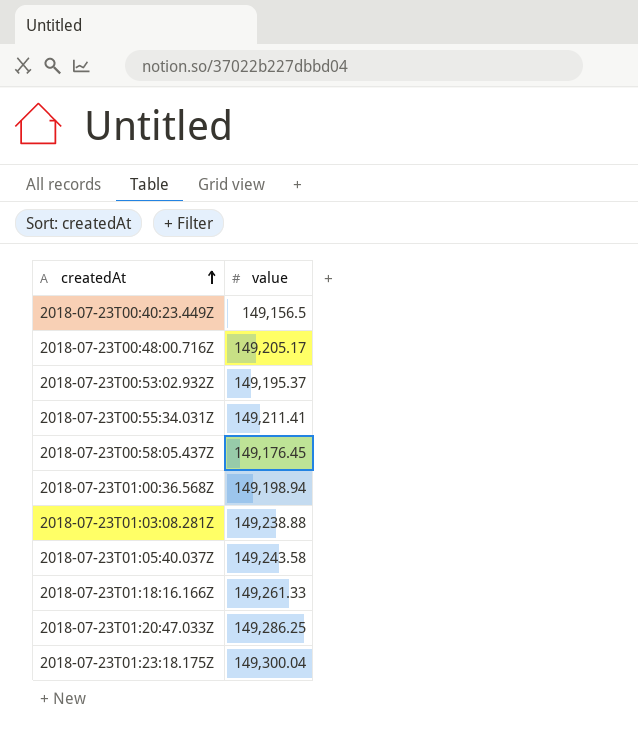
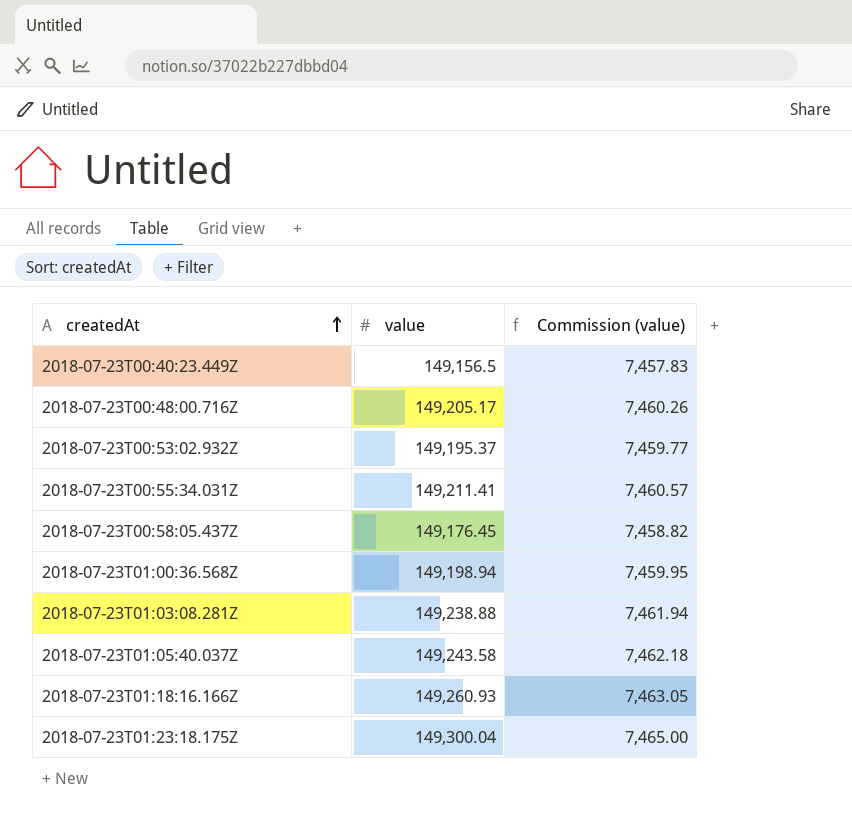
column Commission (value) | formula: none -> [value] * 0.05
row 2018-07-23T01:20:47.033Z: 149,286.25 -> none
2018-07-23T01:18:16.166Z | value: 149,261.33 -> 149,260.93

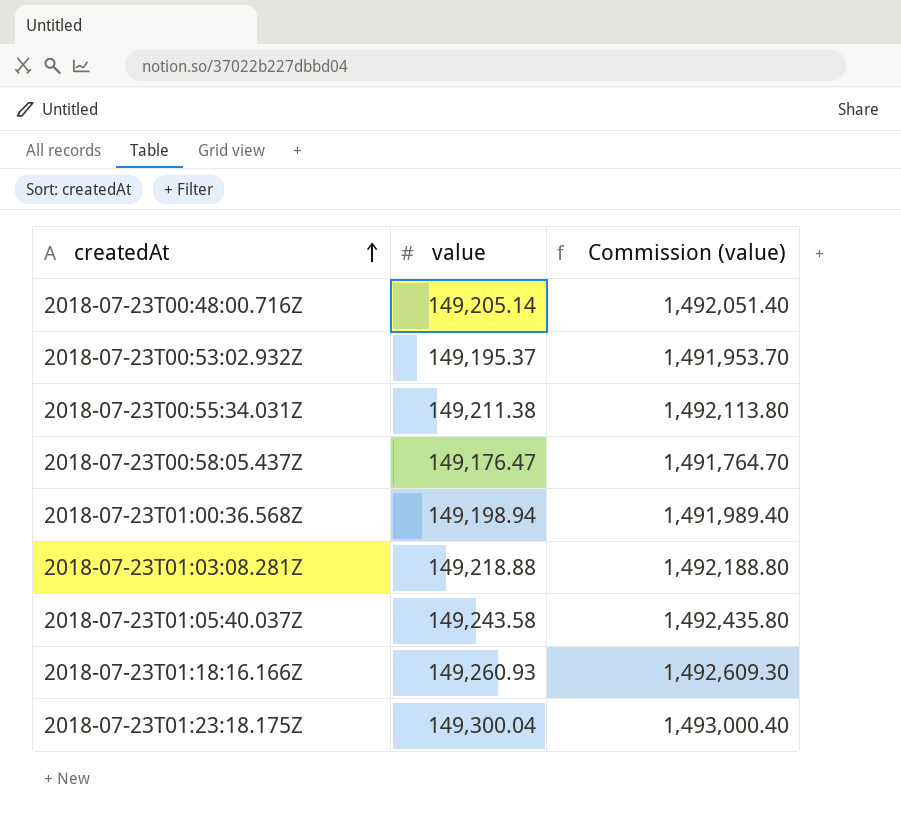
column Commission (value) | formula: [value] * 0.05 -> [value] * 10
row 2018-07-23T00:40:23.449Z: 149,156.5 | 7,457.83 -> none
2018-07-23T00:48:00.716Z | value: 149,205.17 -> 149,205.14
2018-07-23T00:55:34.031Z | value: 149,211.41 -> 149,211.38
2018-07-23T00:58:05.437Z | value: 149,176.45 -> 149,176.47
2018-07-23T01:03:08.281Z | value: 149,238.88 -> 149,218.88

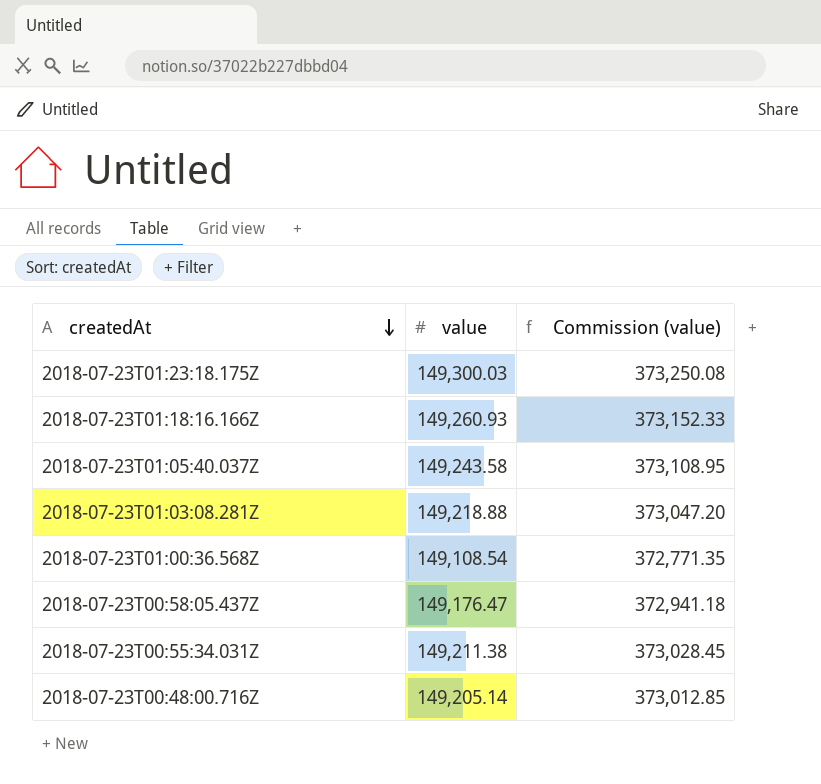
row order: createdAt ascending -> createdAt descending
column Commission (value) | formula: [value] * 10 -> [value] * 2.5
row 2018-07-23T00:53:02.932Z: 149,195.37 | 1,491,953.70 -> none
2018-07-23T01:23:18.175Z | value: 149,300.04 -> 149,300.03
2018-07-23T01:00:36.568Z | value: 149,198.94 -> 149,108.54

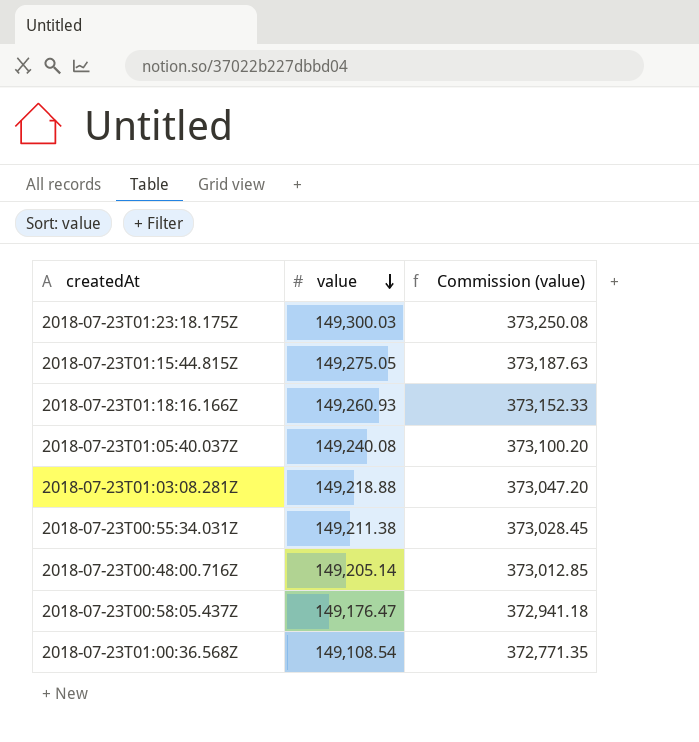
row order: createdAt descending -> value descending
row 2018-07-23T01:15:44.815Z: none -> 149,275.05 | 373,187.63
2018-07-23T01:05:40.037Z | value: 149,243.58 -> 149,240.08
2018-07-23T01:05:40.037Z | Commission (value): 373,108.95 -> 373,100.20

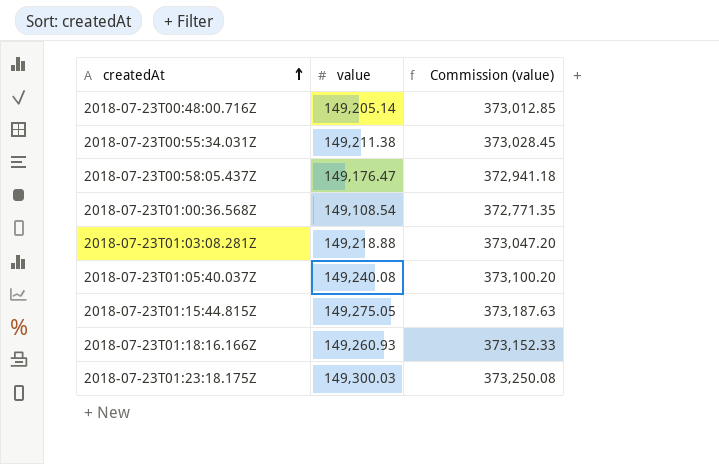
row order: value descending -> createdAt ascending

